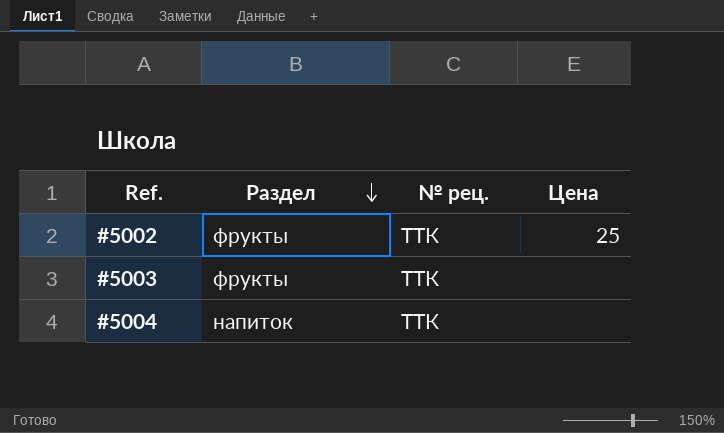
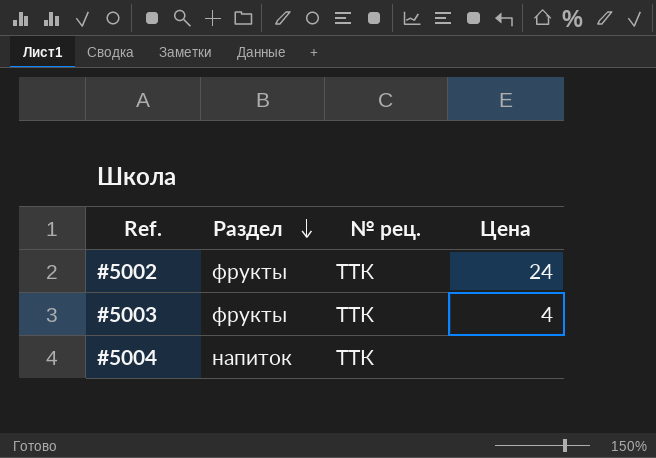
#5002 | Цена: 25 -> 24
#5003 | Цена: none -> 4

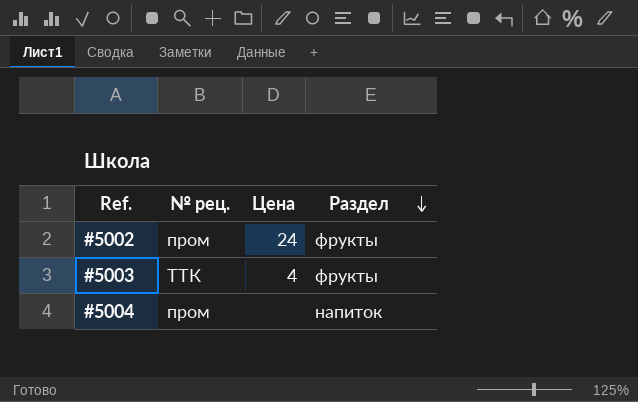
column Раздел | position: 2 -> 4
#5002 | № рец.: ТТК -> пром
#5004 | № рец.: ТТК -> пром

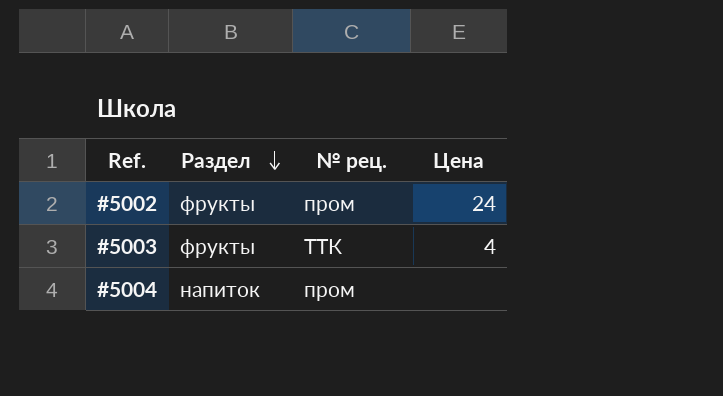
column Раздел | position: 4 -> 2

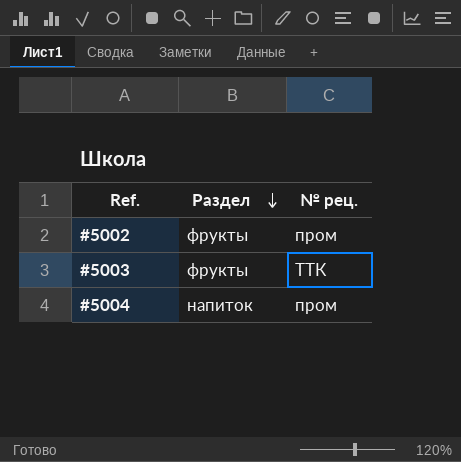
column Цена | position: 4 -> none

